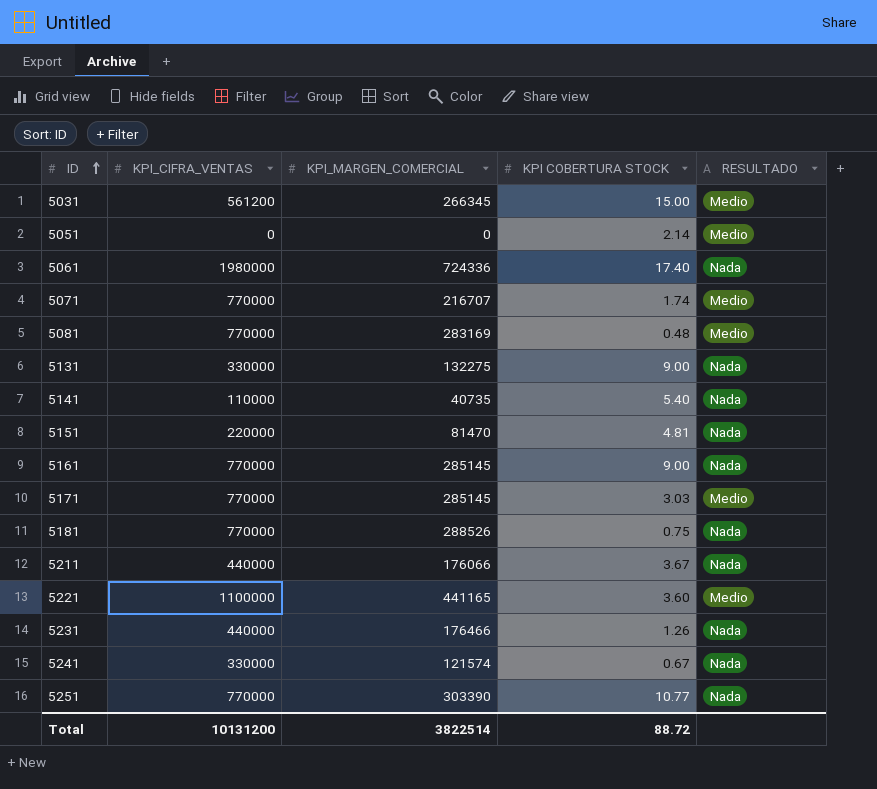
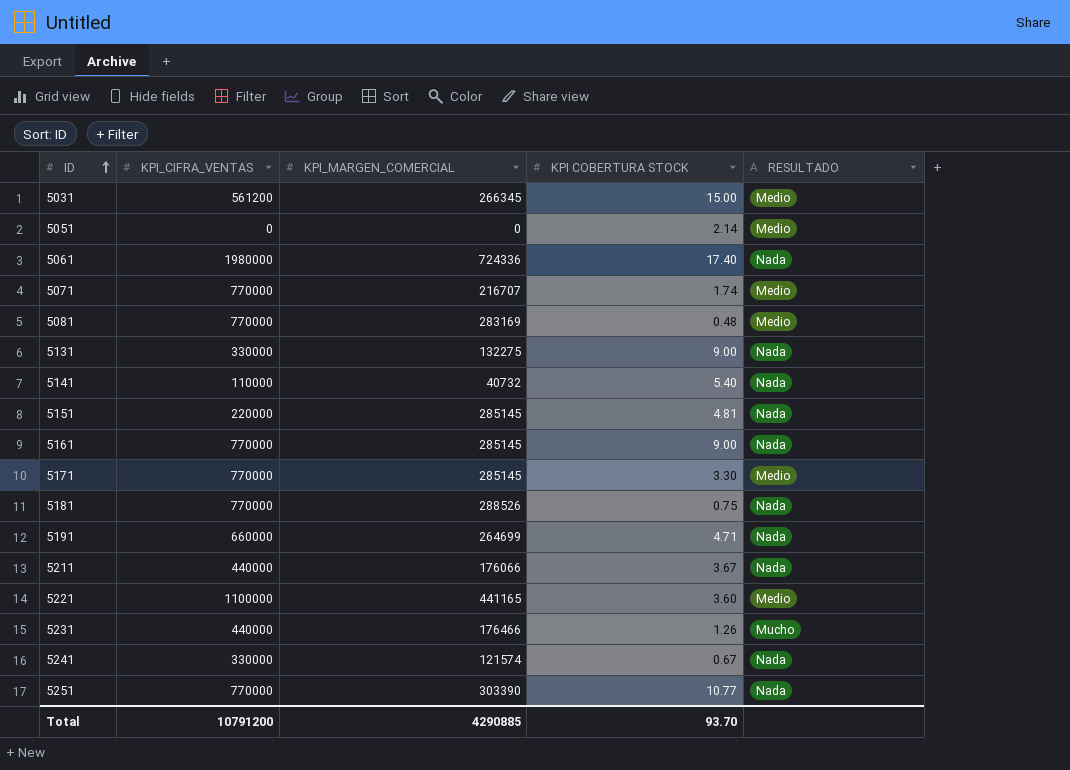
5141 | KPI_MARGEN_COMERCIAL: 40735 -> 40732
5151 | KPI_MARGEN_COMERCIAL: 81470 -> 285145
5171 | KPI COBERTURA STOCK: 3.03 -> 3.30
row 5191: none -> 660000 | 264699 | 4.71 | Nada
5231 | RESULTADO: Nada -> Mucho
Total | KPI_CIFRA_VENTAS: 10131200 -> 10791200
Total | KPI_MARGEN_COMERCIAL: 3822514 -> 4290885
Total | KPI COBERTURA STOCK: 88.72 -> 93.70

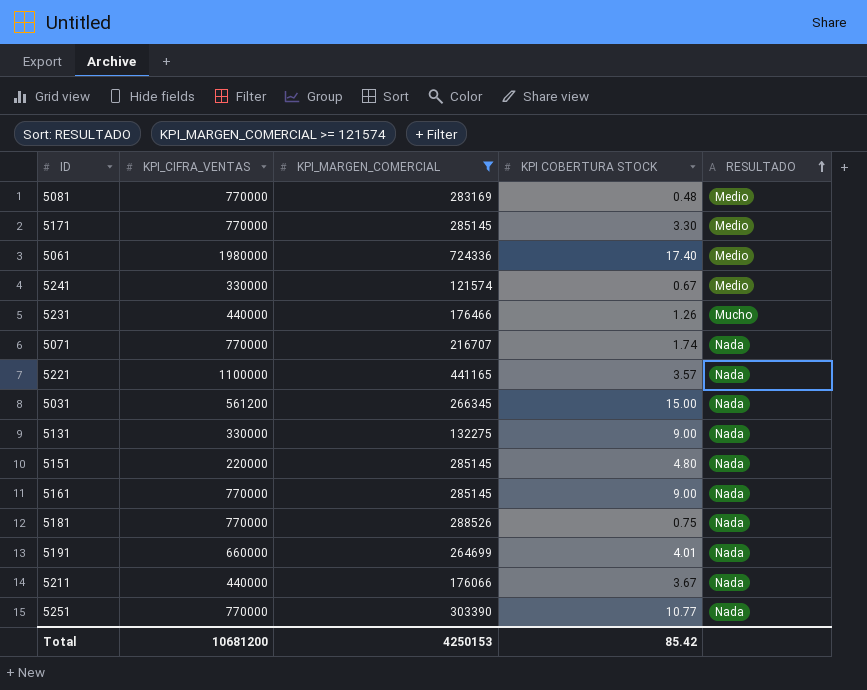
filter: none -> KPI_MARGEN_COMERCIAL >= 121574
row order: ID ascending -> RESULTADO ascending
5061 | RESULTADO: Nada -> Medio
5241 | RESULTADO: Nada -> Medio
5071 | RESULTADO: Medio -> Nada
5221 | KPI COBERTURA STOCK: 3.60 -> 3.57
5221 | RESULTADO: Medio -> Nada
5031 | RESULTADO: Medio -> Nada
5151 | KPI COBERTURA STOCK: 4.81 -> 4.80
5191 | KPI COBERTURA STOCK: 4.71 -> 4.01
Total | KPI_CIFRA_VENTAS: 10791200 -> 10681200
Total | KPI_MARGEN_COMERCIAL: 4290885 -> 4250153
Total | KPI COBERTURA STOCK: 93.70 -> 85.42

